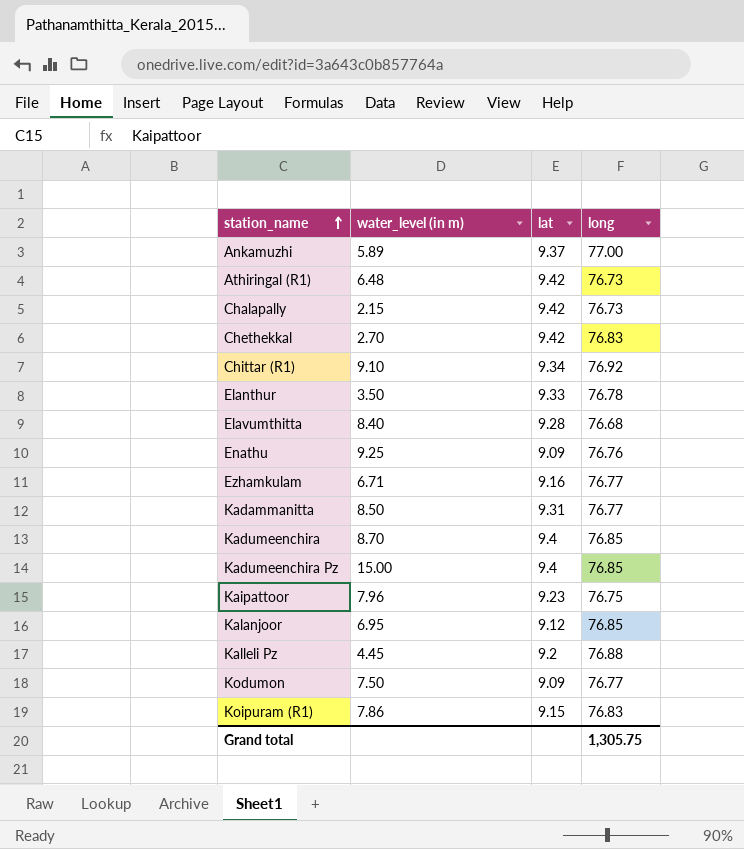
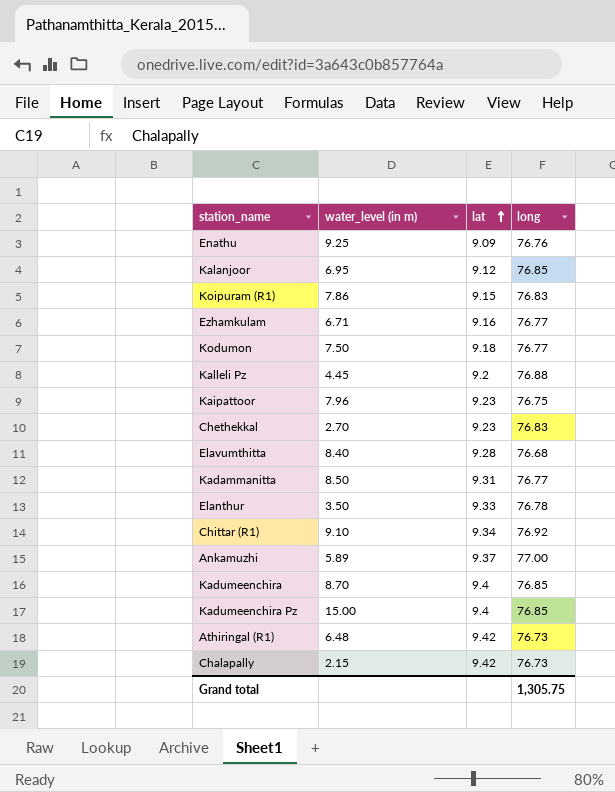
row order: station_name ascending -> lat ascending
Kodumon | lat: 9.09 -> 9.18
Chethekkal | lat: 9.42 -> 9.23

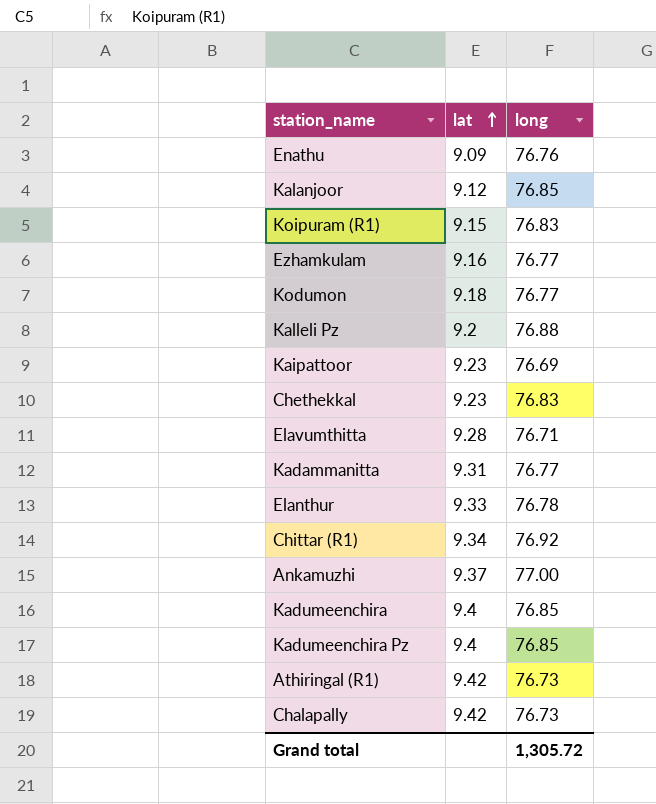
column water_level (in m) | position: 2 -> none
Kaipattoor | long: 76.75 -> 76.69
Elavumthitta | long: 76.68 -> 76.71
Grand total | long: 1,305.75 -> 1,305.72

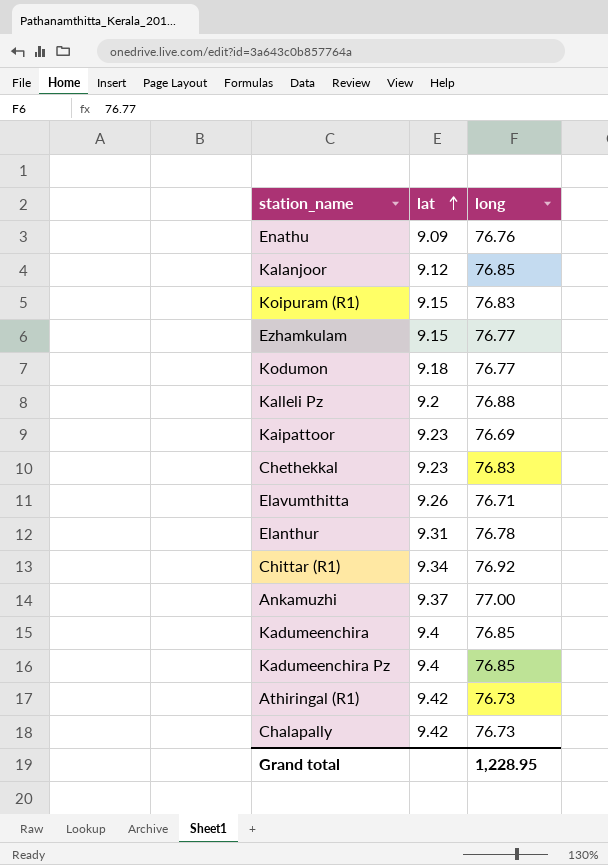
row Kadammanitta: 9.31 | 76.77 -> none
Ezhamkulam | lat: 9.16 -> 9.15
Elavumthitta | lat: 9.28 -> 9.26
Elanthur | lat: 9.33 -> 9.31
Grand total | long: 1,305.72 -> 1,228.95

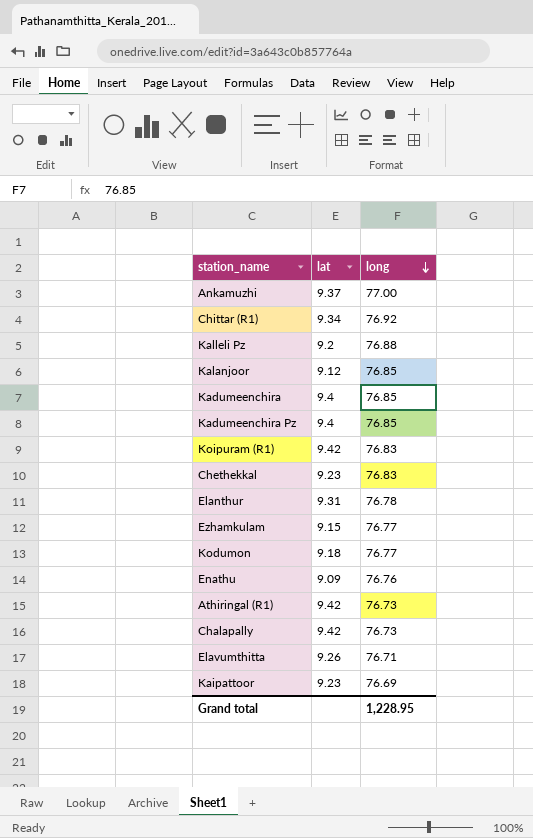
row order: lat ascending -> long descending
Koipuram (R1) | lat: 9.15 -> 9.42

